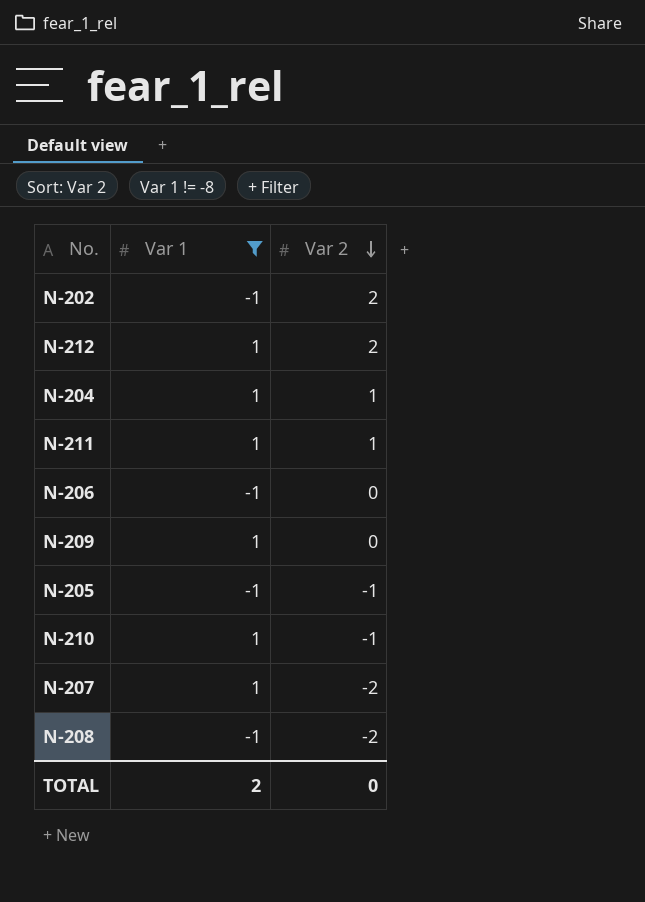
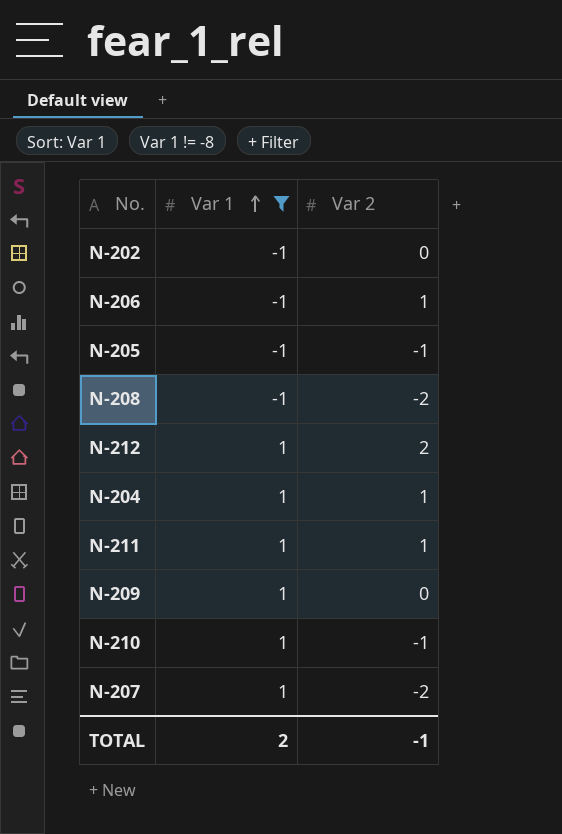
row order: Var 2 descending -> Var 1 ascending
N-202 | Var 2: 2 -> 0
N-206 | Var 2: 0 -> 1
TOTAL | Var 2: 0 -> -1

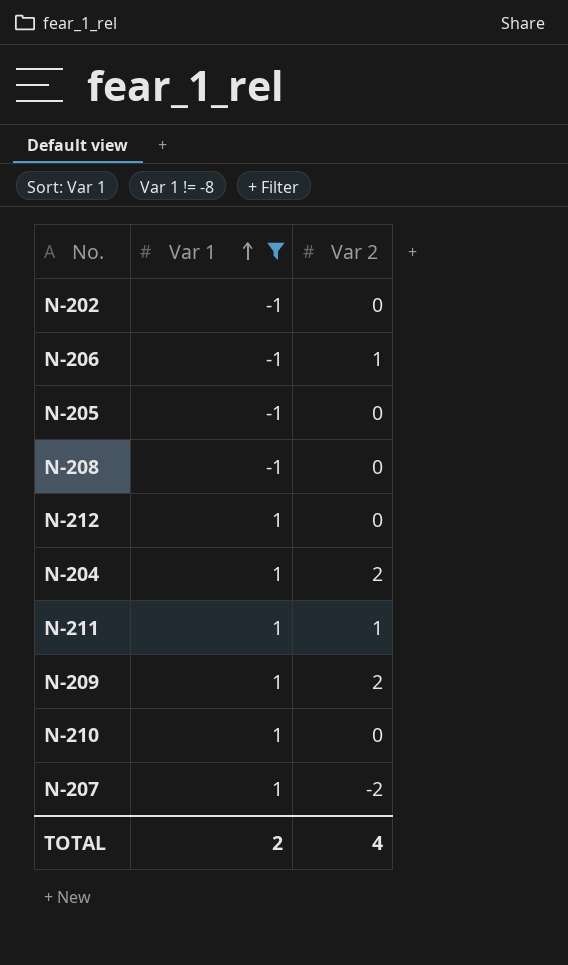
N-205 | Var 2: -1 -> 0
N-208 | Var 2: -2 -> 0
N-212 | Var 2: 2 -> 0
N-204 | Var 2: 1 -> 2
N-209 | Var 2: 0 -> 2
N-210 | Var 2: -1 -> 0
TOTAL | Var 2: -1 -> 4

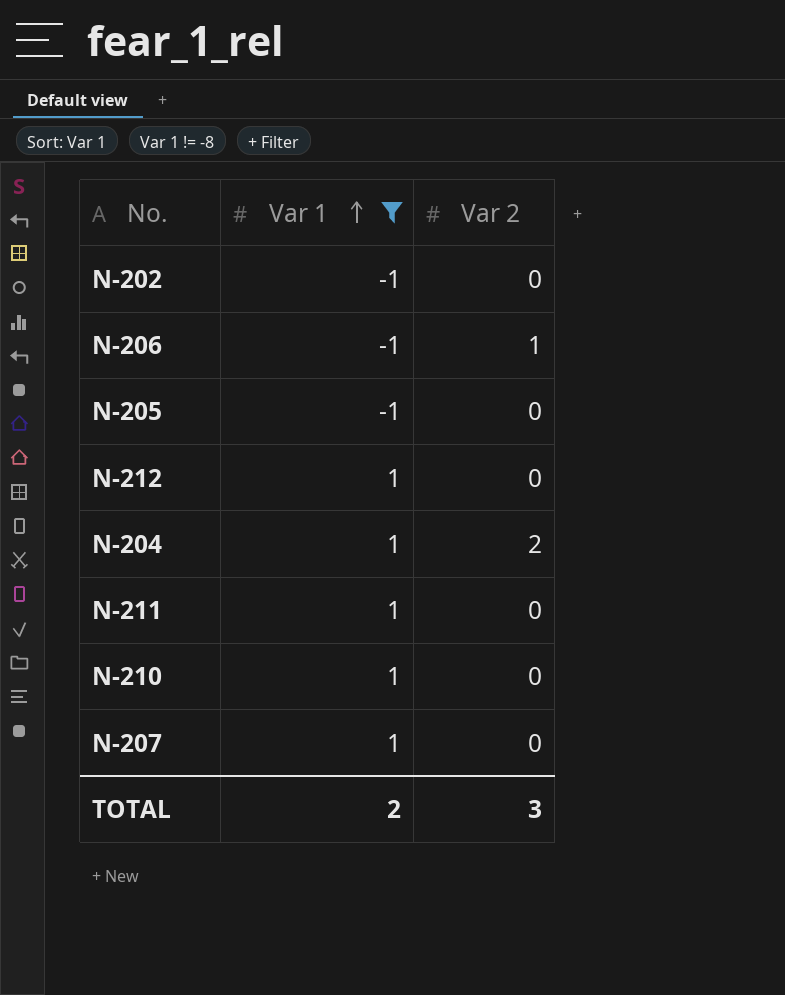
row N-208: -1 | 0 -> none
row N-209: 1 | 2 -> none
N-211 | Var 2: 1 -> 0
N-207 | Var 2: -2 -> 0
TOTAL | Var 2: 4 -> 3

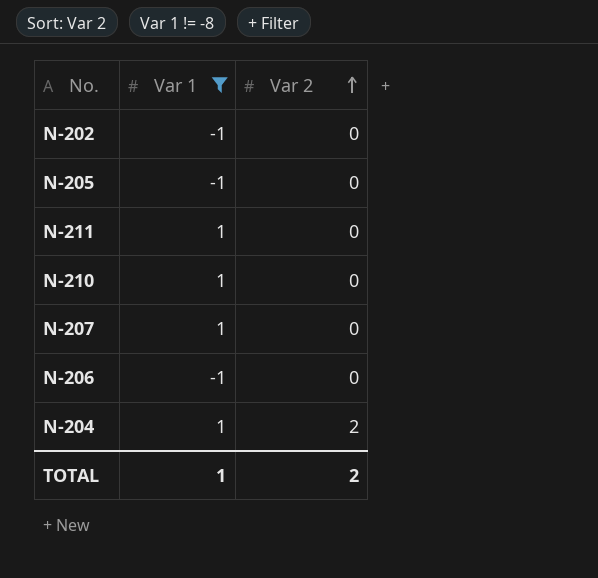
row order: Var 1 ascending -> Var 2 ascending
row N-212: 1 | 0 -> none
N-206 | Var 2: 1 -> 0
TOTAL | Var 1: 2 -> 1
TOTAL | Var 2: 3 -> 2

